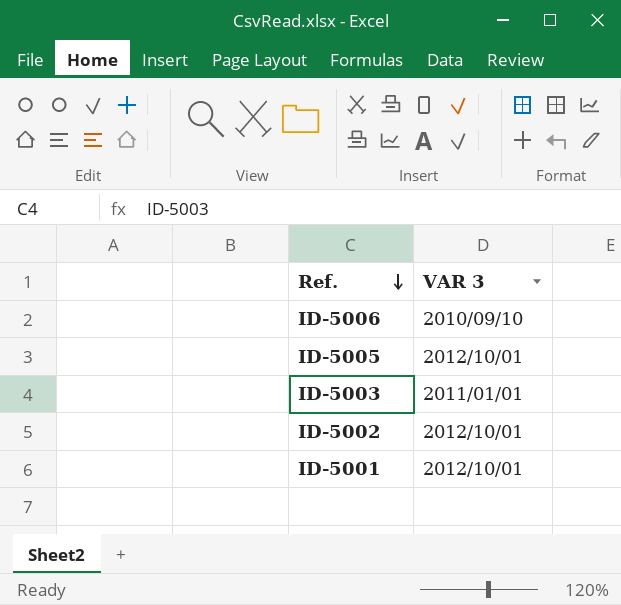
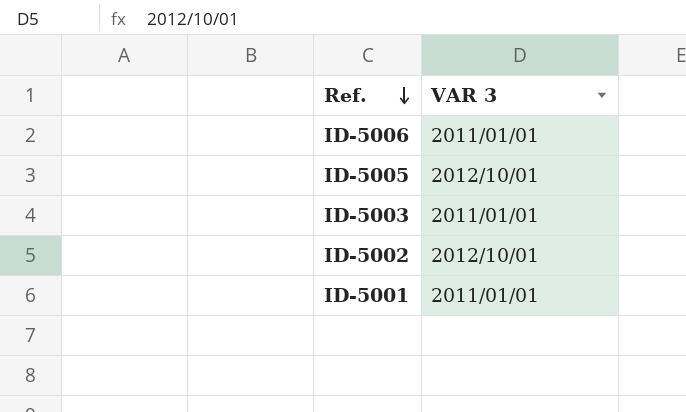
ID-5006 | VAR 3: 2010/09/10 -> 2011/01/01
ID-5001 | VAR 3: 2012/10/01 -> 2011/01/01

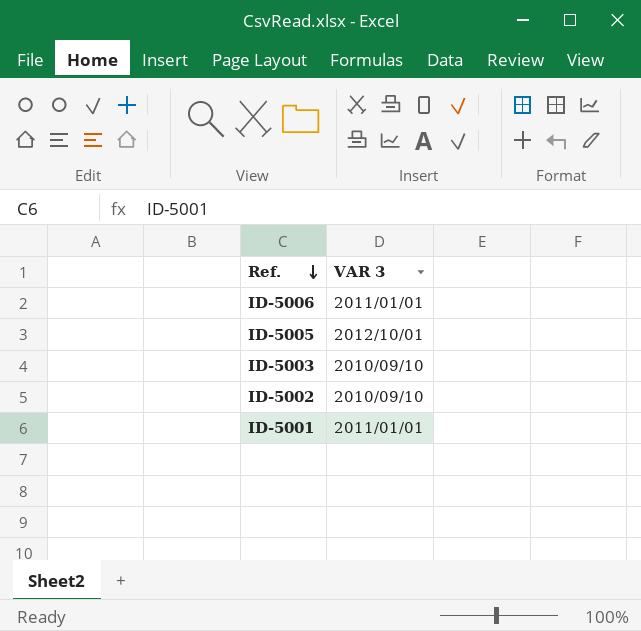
ID-5003 | VAR 3: 2011/01/01 -> 2010/09/10
ID-5002 | VAR 3: 2012/10/01 -> 2010/09/10

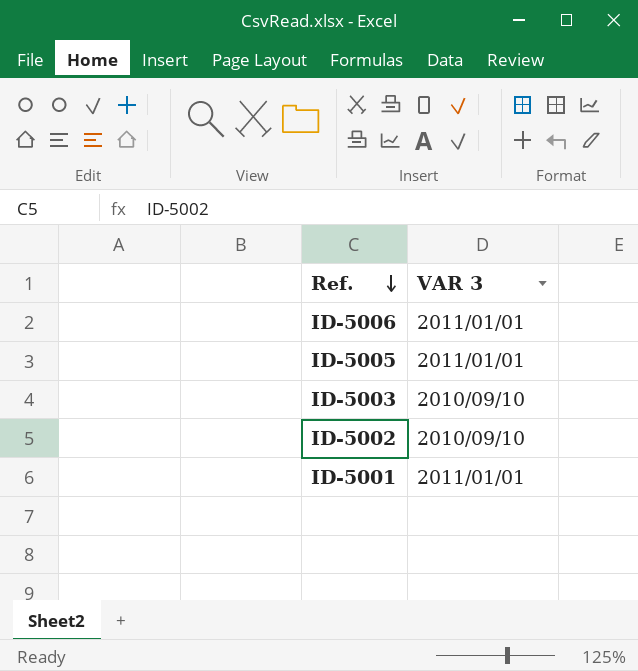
ID-5005 | VAR 3: 2012/10/01 -> 2011/01/01

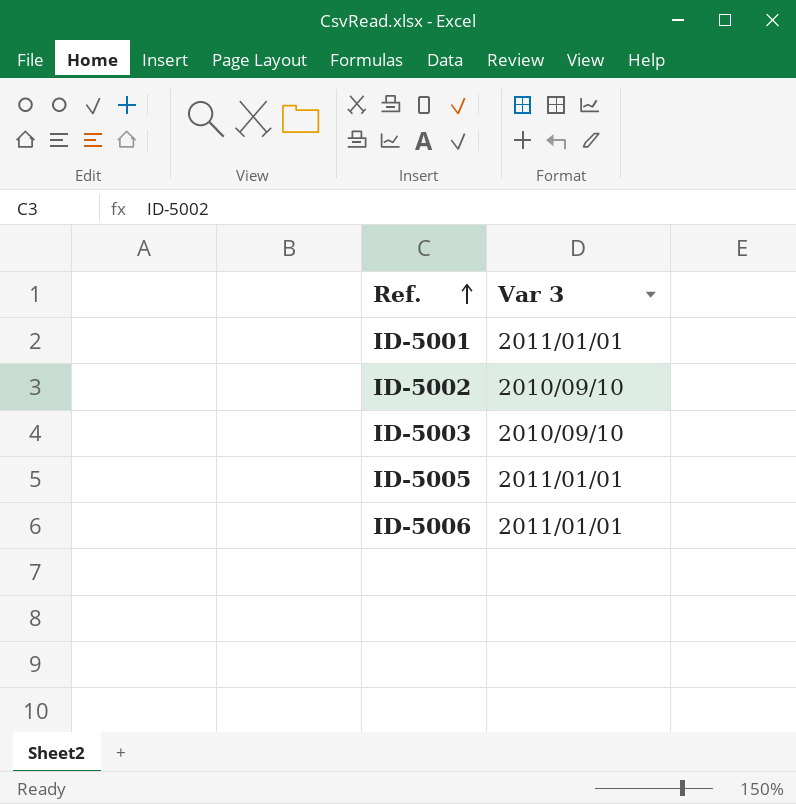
row order: Ref. descending -> Ref. ascending
column name: VAR 3 -> Var 3

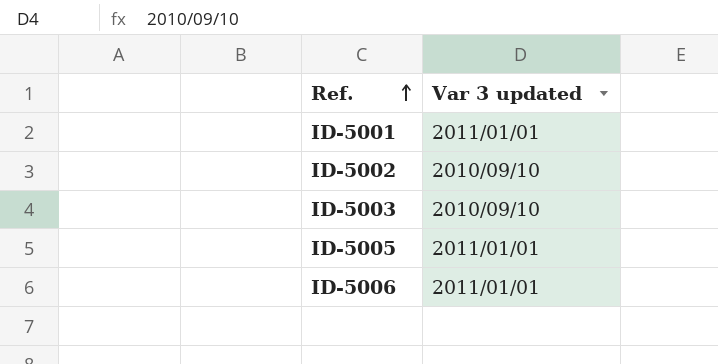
column name: Var 3 -> Var 3 updated

